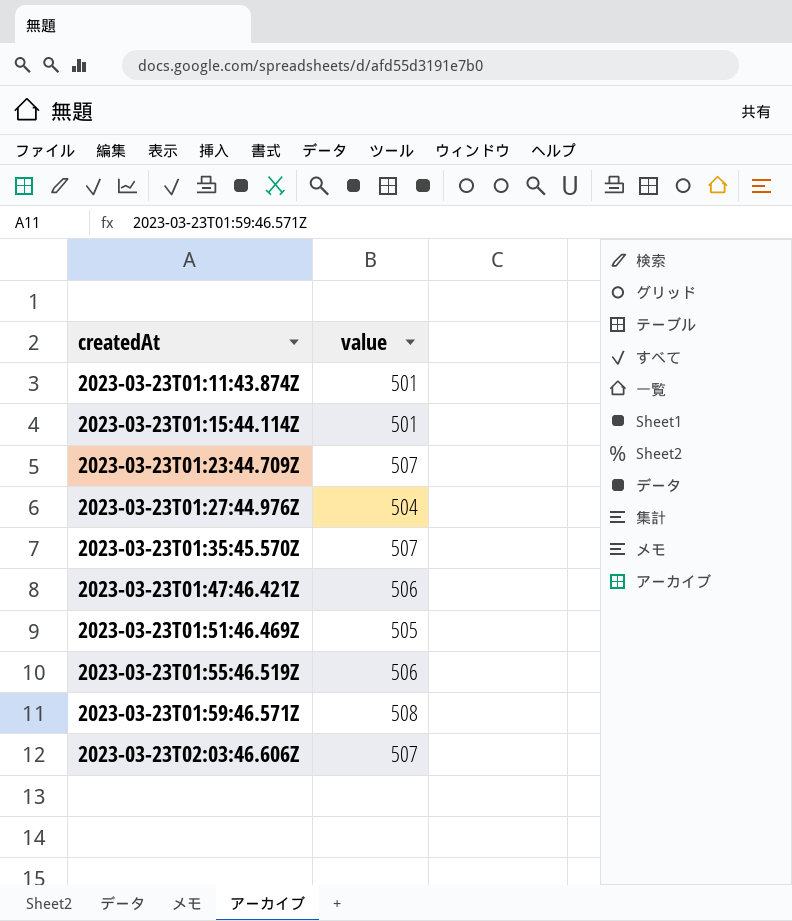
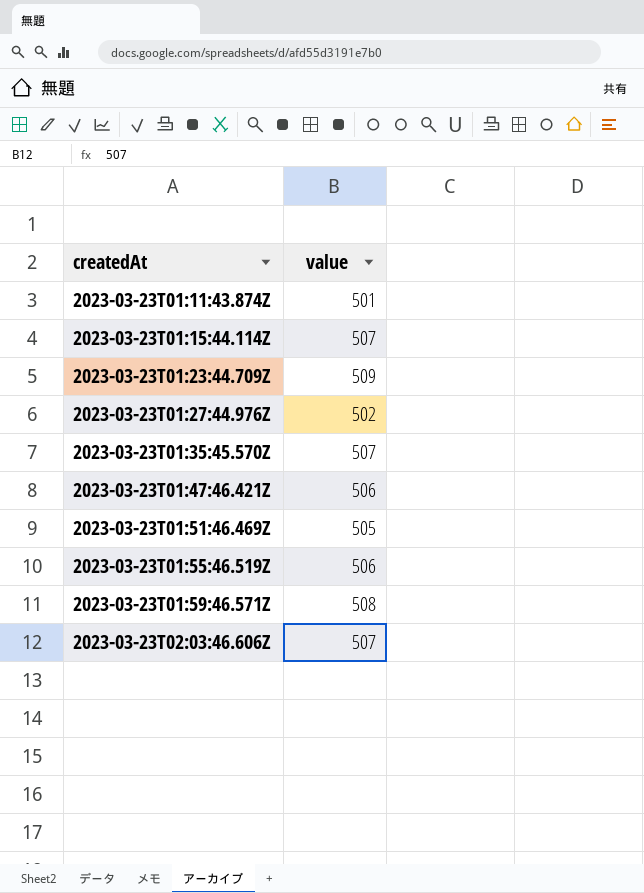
2023-03-23T01:15:44.114Z | value: 501 -> 507
2023-03-23T01:23:44.709Z | value: 507 -> 509
2023-03-23T01:27:44.976Z | value: 504 -> 502

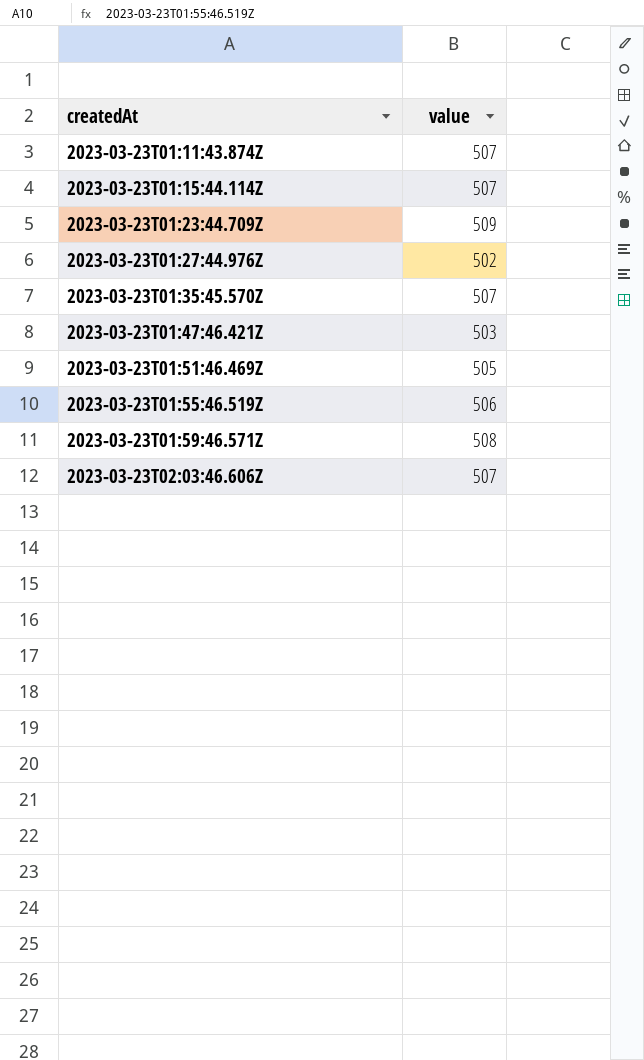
2023-03-23T01:11:43.874Z | value: 501 -> 507
2023-03-23T01:47:46.421Z | value: 506 -> 503

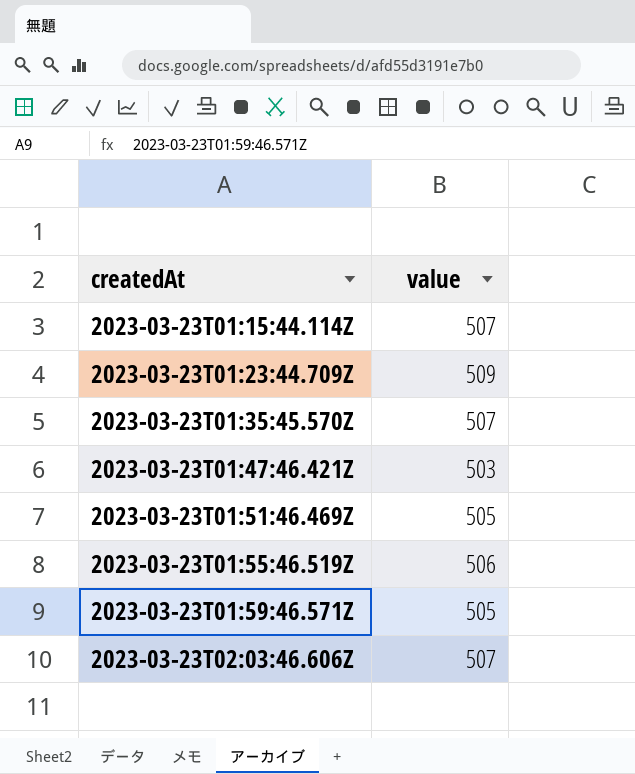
row 2023-03-23T01:11:43.874Z: 507 -> none
row 2023-03-23T01:27:44.976Z: 502 -> none
2023-03-23T01:59:46.571Z | value: 508 -> 505

